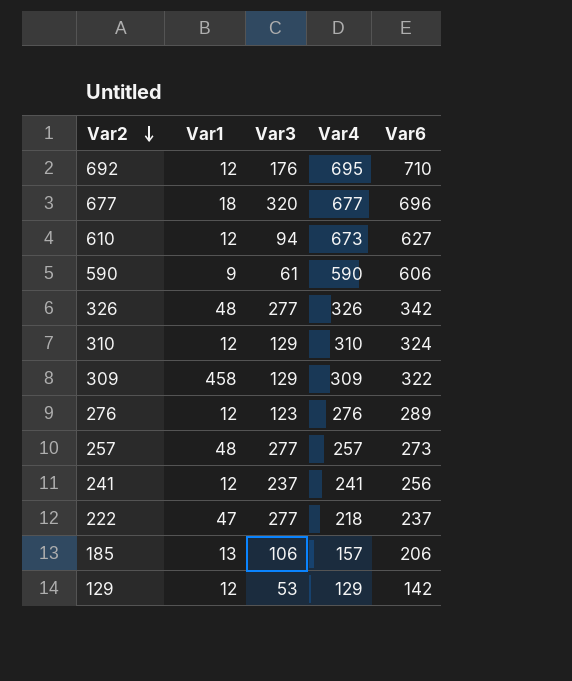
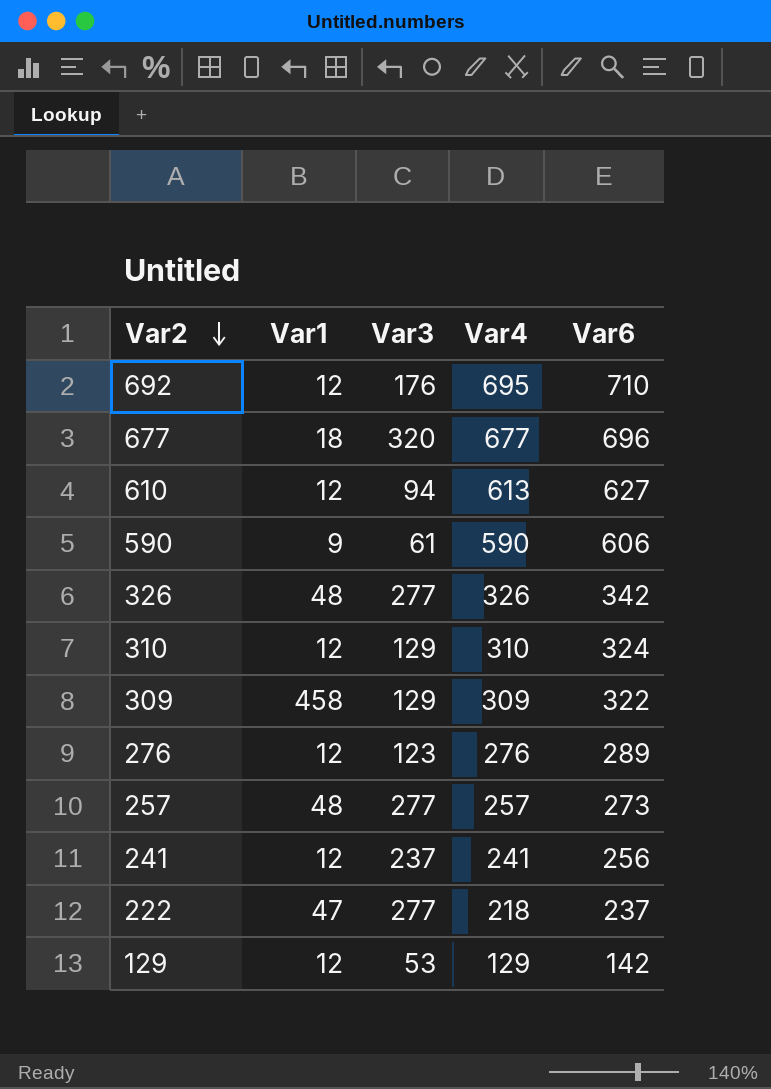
row 185: 13 | 106 | 157 | 206 -> none
610 | Var4: 673 -> 613

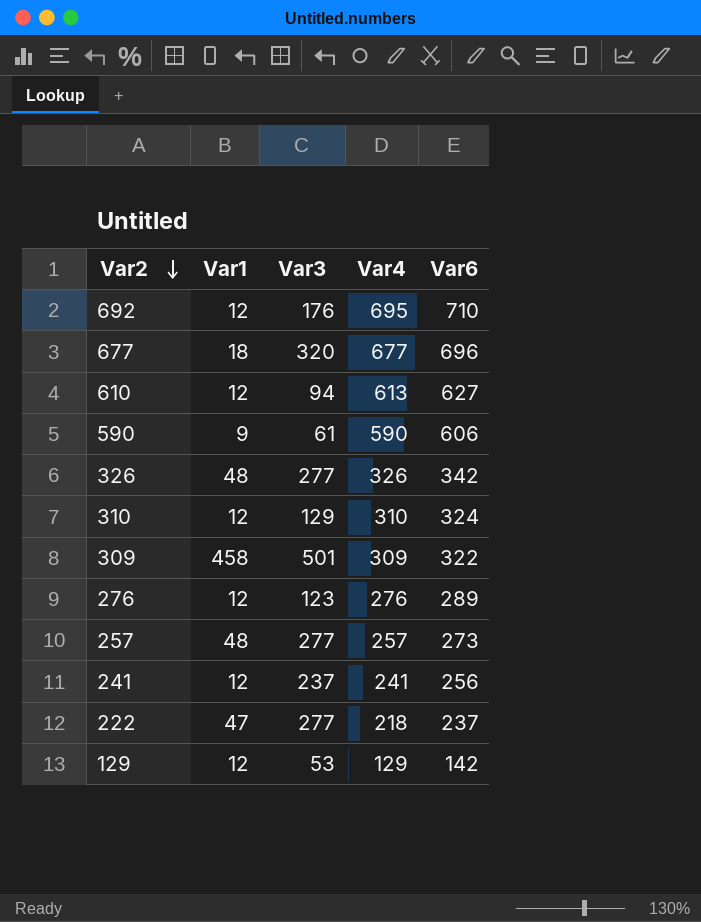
309 | Var3: 129 -> 501

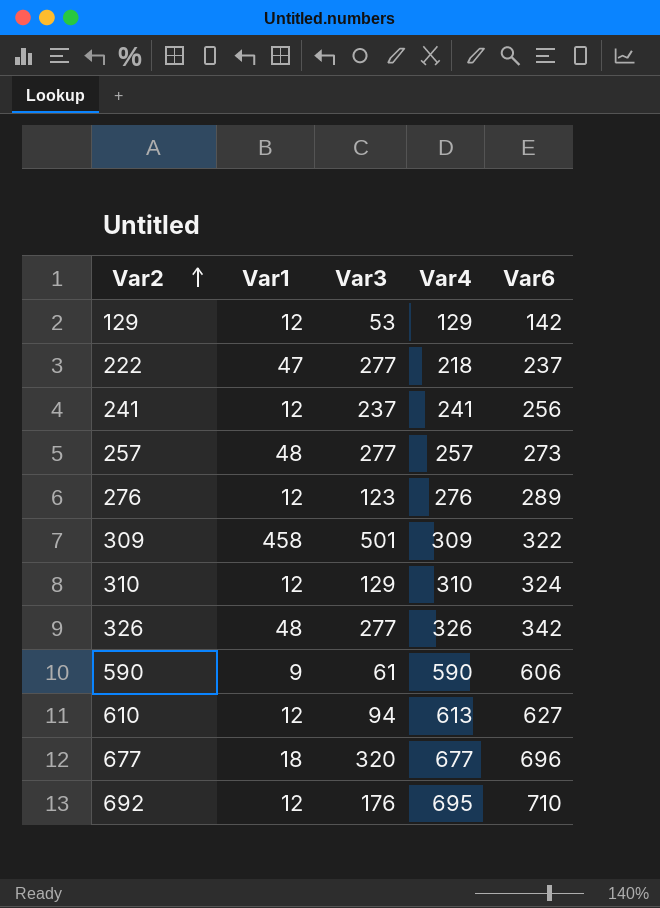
row order: Var2 descending -> Var2 ascending

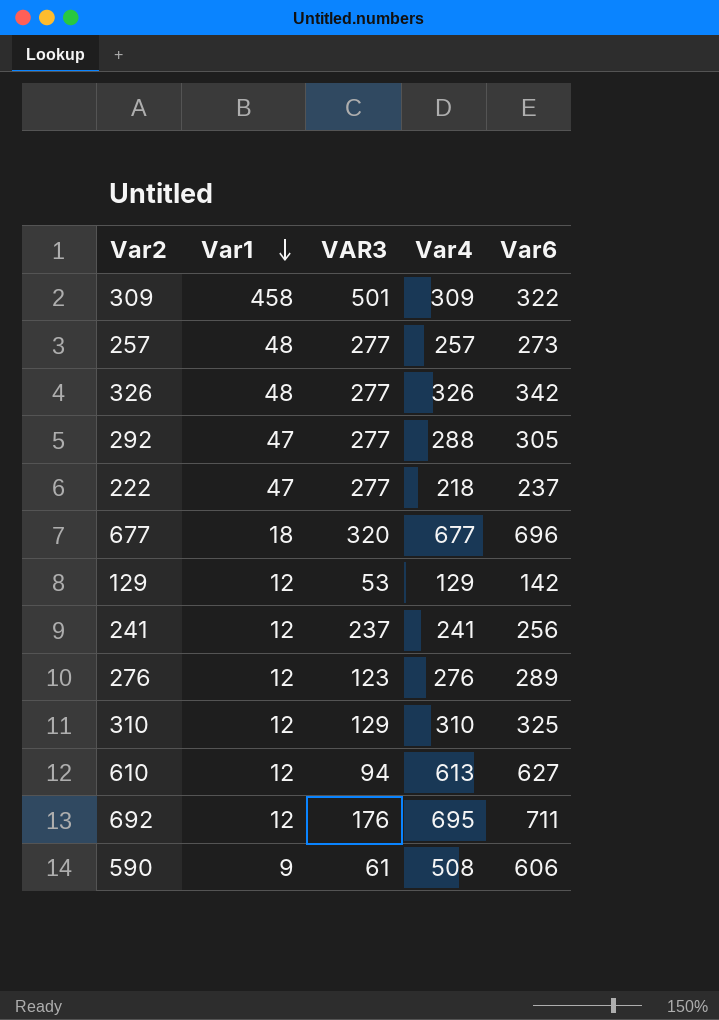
row order: Var2 ascending -> Var1 descending
column name: Var3 -> VAR3
row 292: none -> 47 | 277 | 288 | 305
310 | Var6: 324 -> 325
692 | Var6: 710 -> 711
590 | Var4: 590 -> 508

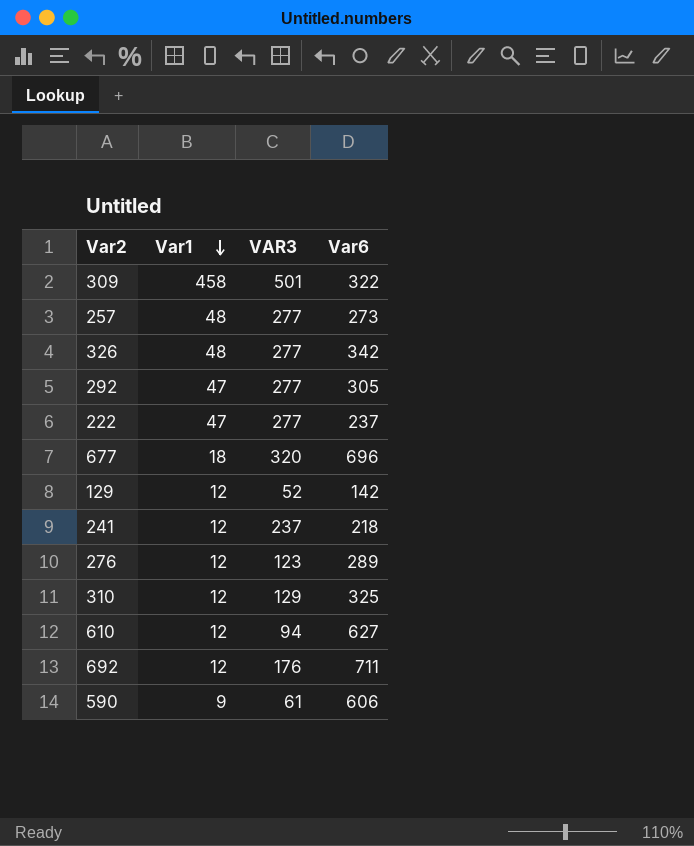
column Var4 | position: 4 -> none
129 | VAR3: 53 -> 52
241 | Var6: 256 -> 218

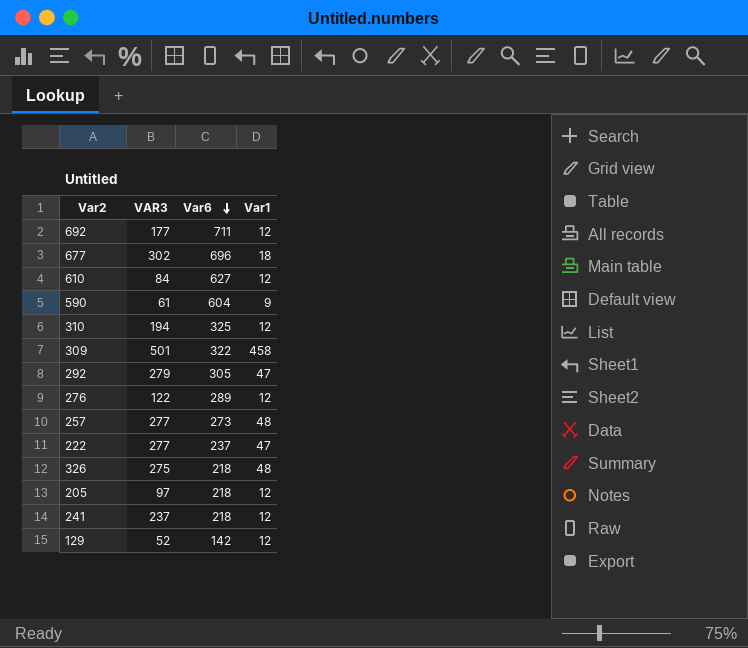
row order: Var1 descending -> Var6 descending
column Var1 | position: 2 -> 4
692 | VAR3: 176 -> 177
677 | VAR3: 320 -> 302
610 | VAR3: 94 -> 84
590 | Var6: 606 -> 604
310 | VAR3: 129 -> 194
292 | VAR3: 277 -> 279
276 | VAR3: 123 -> 122
326 | VAR3: 277 -> 275
326 | Var6: 342 -> 218
row 205: none -> 97 | 218 | 12

